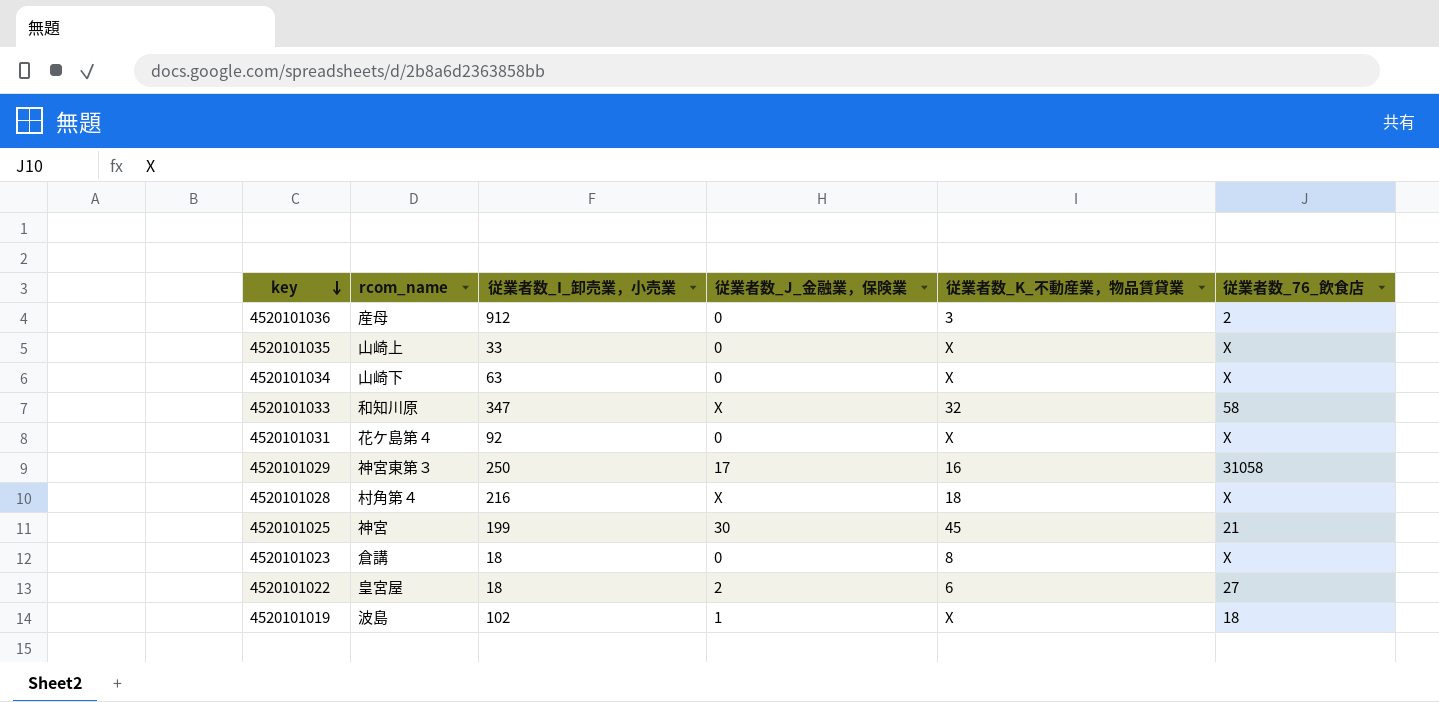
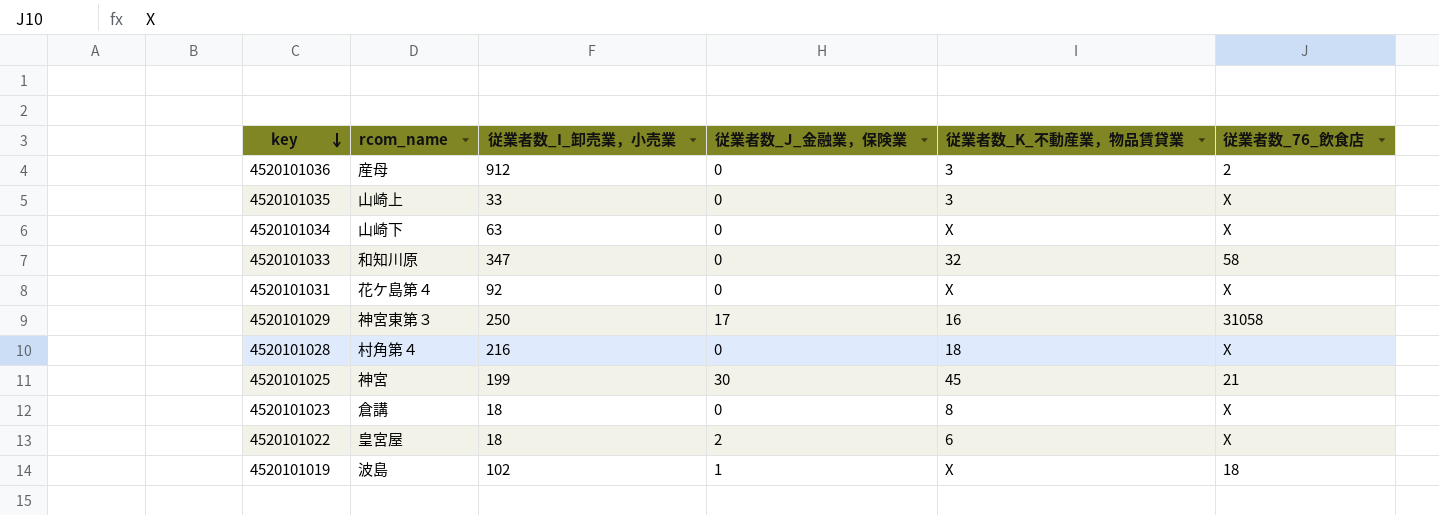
4520101035 | 従業者数_K_不動産業，物品賃貸業: X -> 3
4520101033 | 従業者数_J_金融業，保険業: X -> 0
4520101028 | 従業者数_J_金融業，保険業: X -> 0
4520101022 | 従業者数_76_飲食店: 27 -> X

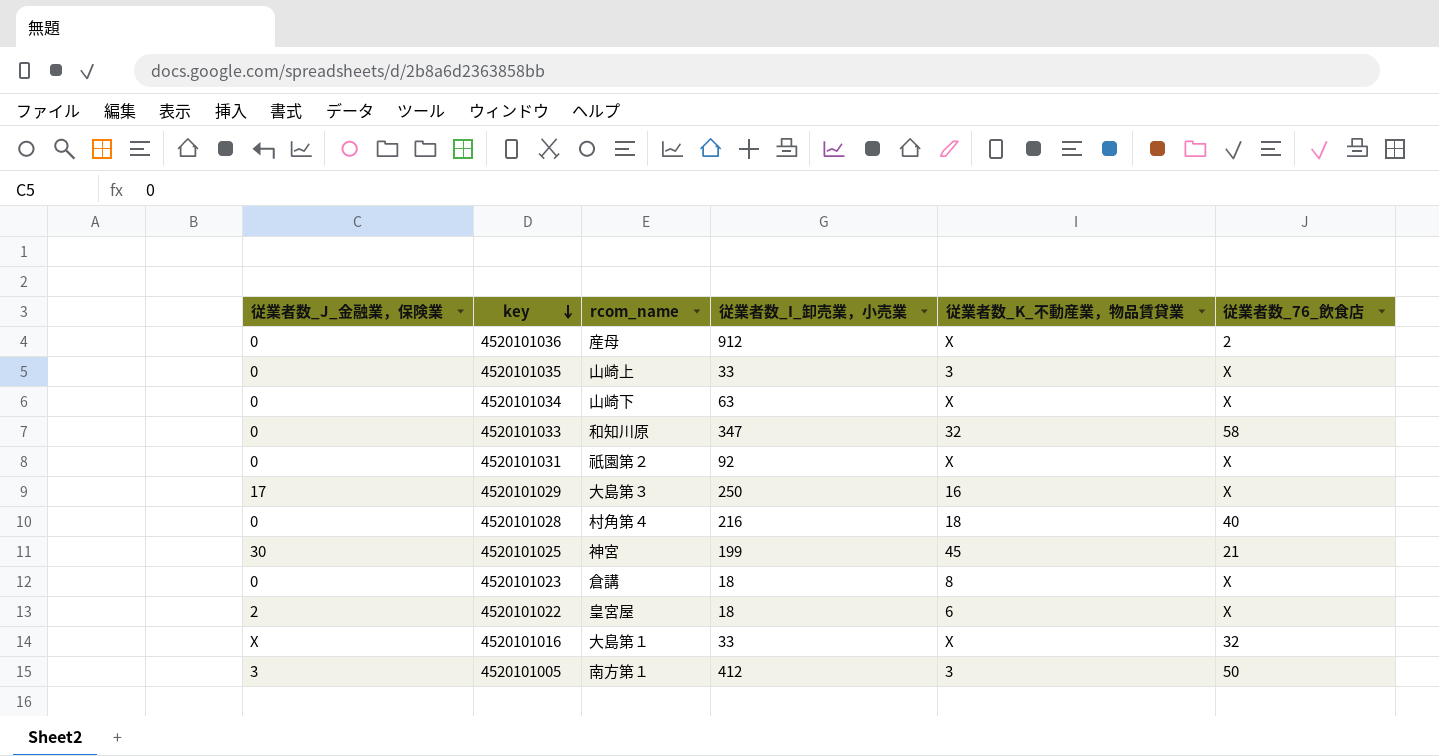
column 従業者数_J_金融業，保険業 | position: 4 -> 1
row 4520101019: 波島 | 102 | 1 | X | 18 -> none
4520101036 | 従業者数_K_不動産業，物品賃貸業: 3 -> X
4520101031 | rcom_name: 花ケ島第４ -> 祇園第２
4520101029 | rcom_name: 神宮東第３ -> 大島第３
4520101029 | 従業者数_76_飲食店: 31058 -> X
4520101028 | 従業者数_76_飲食店: X -> 40
row 4520101016: none -> X | 大島第１ | 33 | X | 32
row 4520101005: none -> 3 | 南方第１ | 412 | 3 | 50

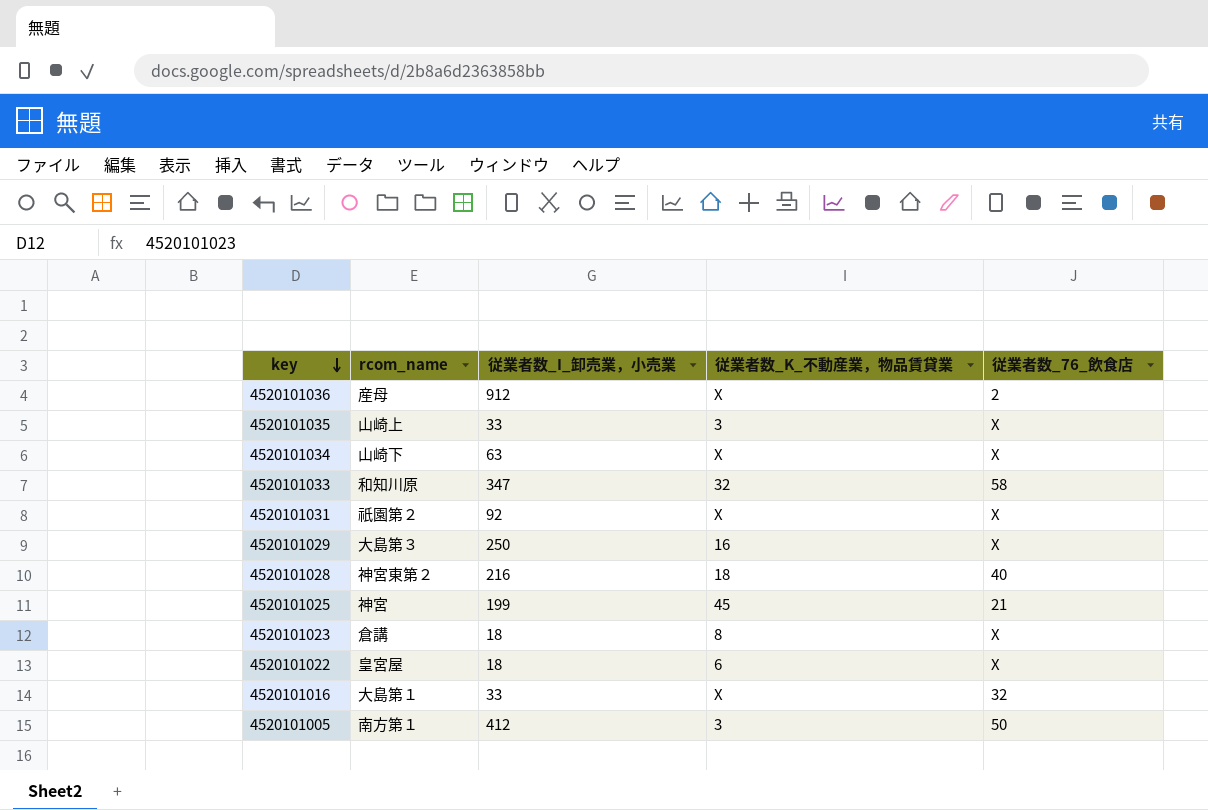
column 従業者数_J_金融業，保険業 | position: 1 -> none
4520101028 | rcom_name: 村角第４ -> 神宮東第２

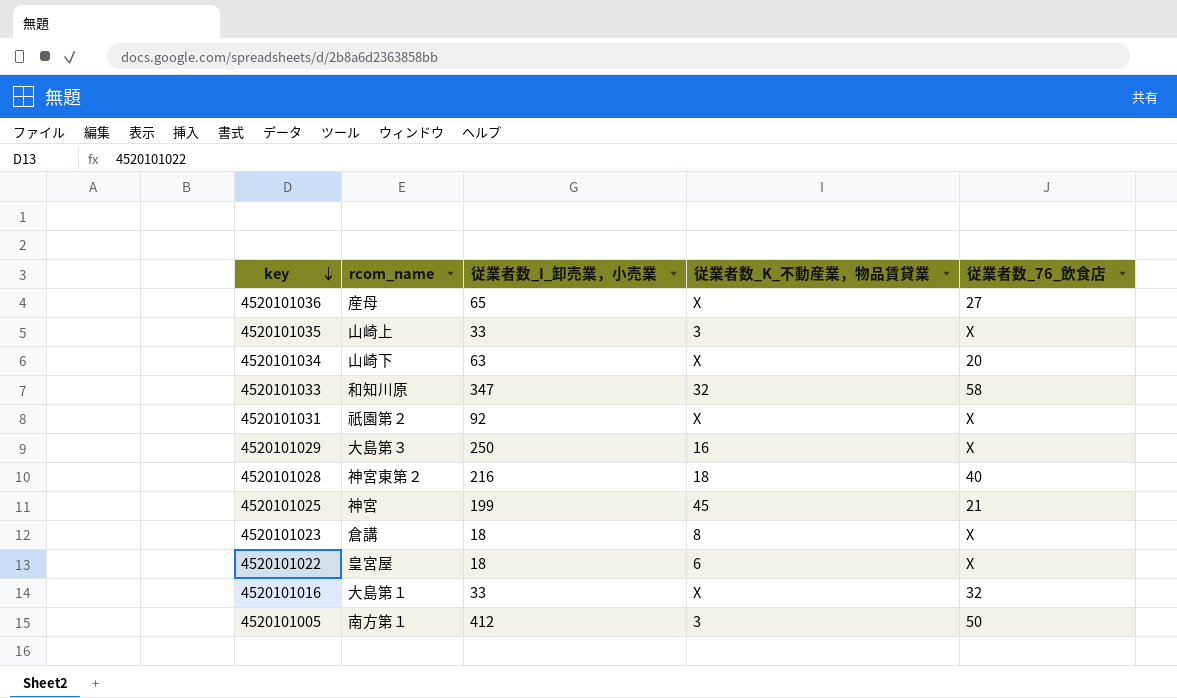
4520101036 | 従業者数_I_卸売業，小売業: 912 -> 65
4520101036 | 従業者数_76_飲食店: 2 -> 27
4520101034 | 従業者数_76_飲食店: X -> 20

